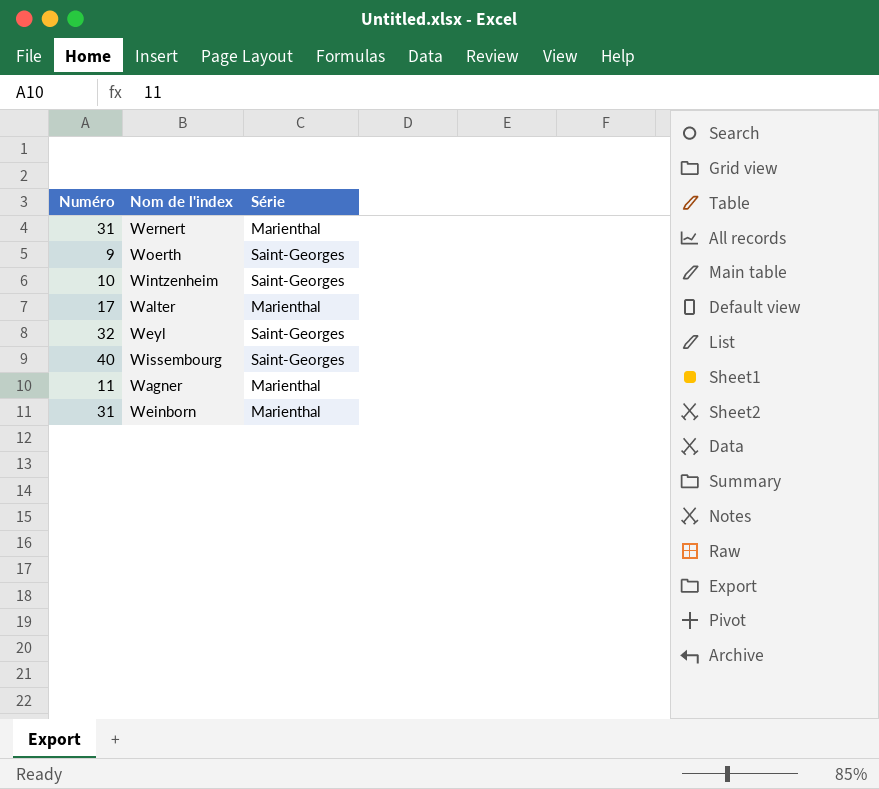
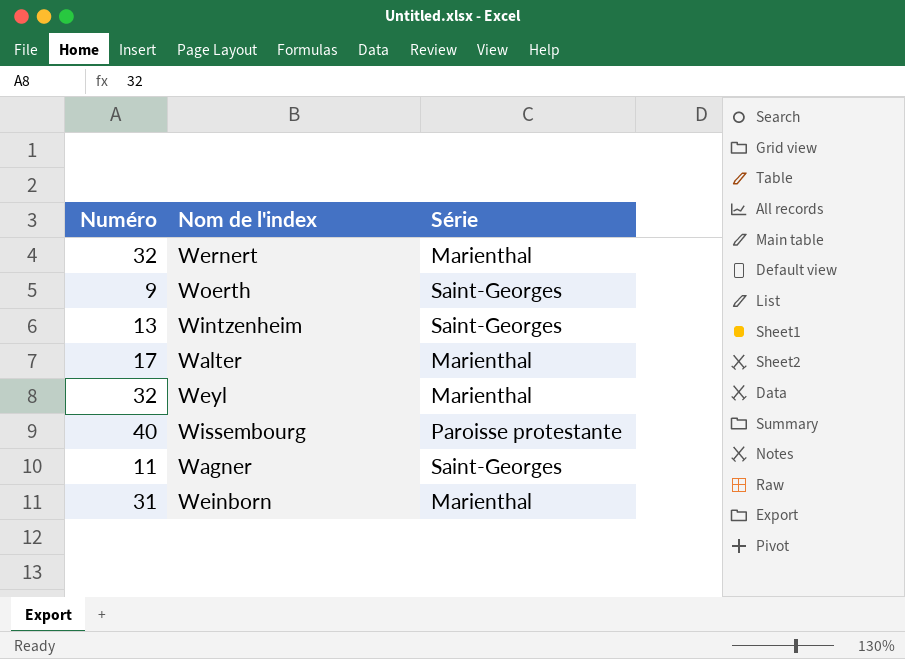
Wernert | Numéro: 31 -> 32
Wintzenheim | Numéro: 10 -> 13
Weyl | Série: Saint-Georges -> Marienthal
Wissembourg | Série: Saint-Georges -> Paroisse protestante
Wagner | Série: Marienthal -> Saint-Georges

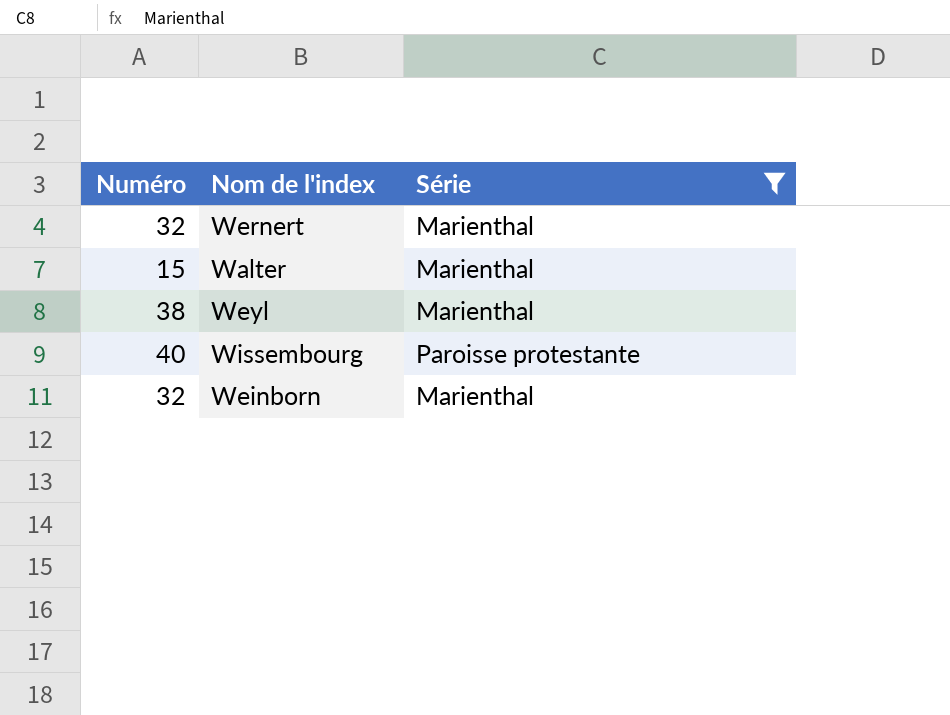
filter: none -> Série != Saint-Georges
Walter | Numéro: 17 -> 15
Weyl | Numéro: 32 -> 38
Weinborn | Numéro: 31 -> 32

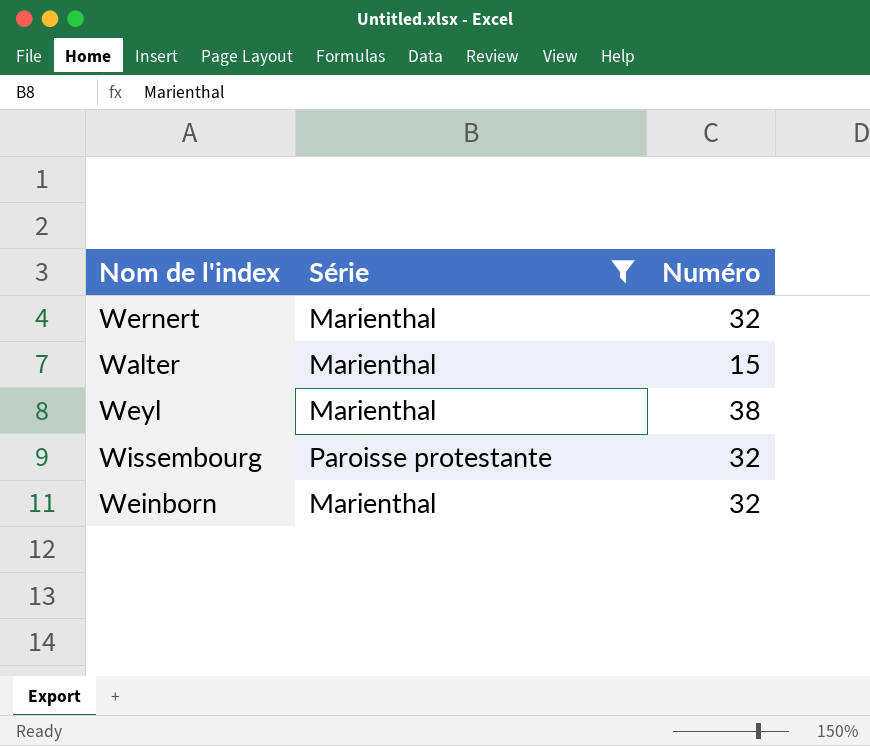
column Numéro | position: 1 -> 3
Wissembourg | Numéro: 40 -> 32

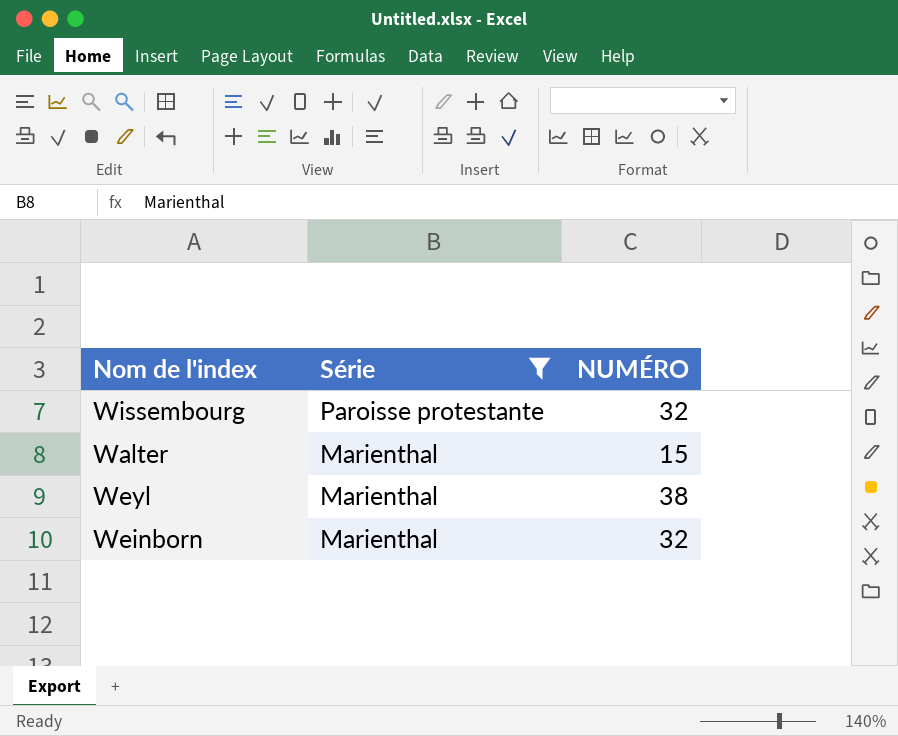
row order: none -> Série descending
column name: Numéro -> NUMÉRO
row Wernert: Marienthal | 32 -> none

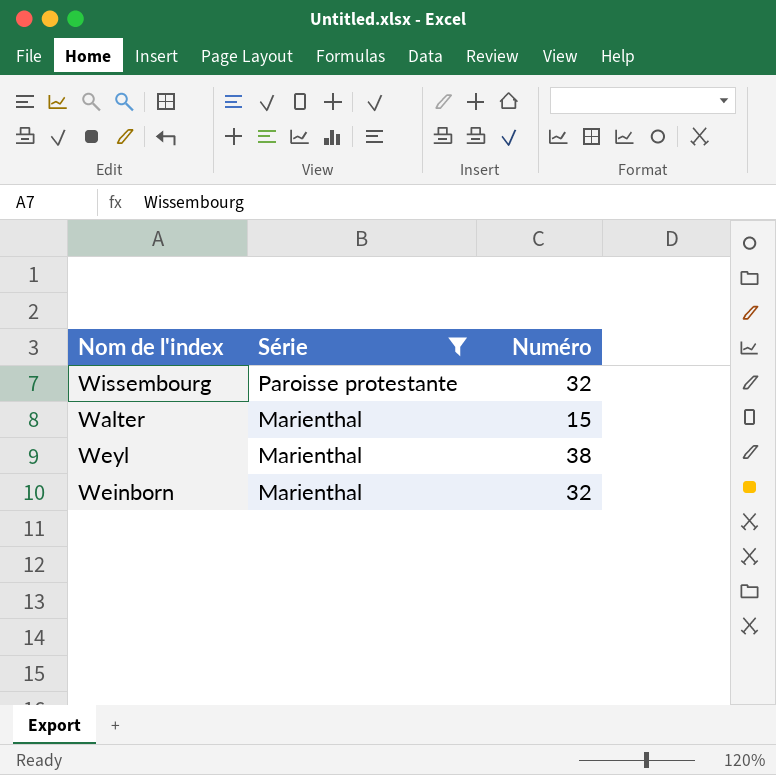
column name: NUMÉRO -> Numéro

